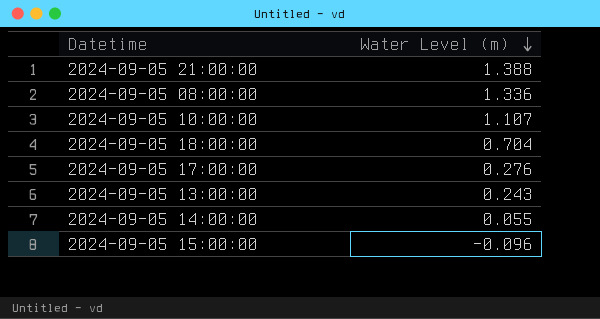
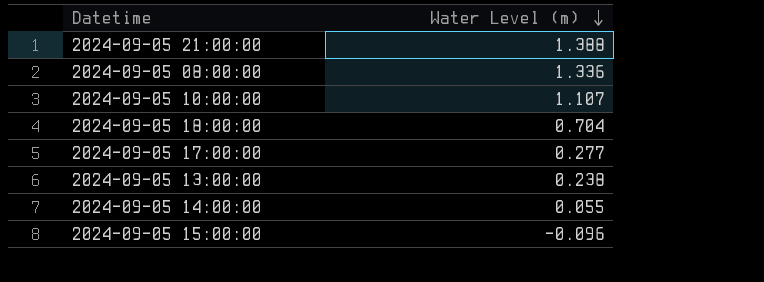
2024-09-05 17:00:00 | Water Level (m): 0.276 -> 0.277
2024-09-05 13:00:00 | Water Level (m): 0.243 -> 0.238

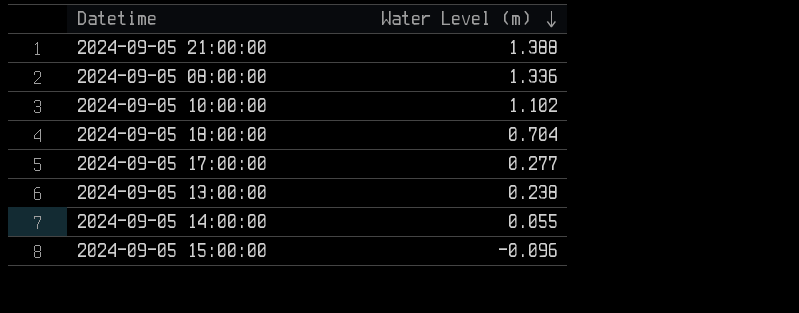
2024-09-05 10:00:00 | Water Level (m): 1.107 -> 1.102

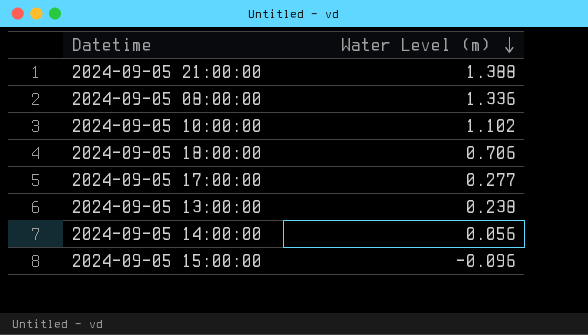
2024-09-05 18:00:00 | Water Level (m): 0.704 -> 0.706
2024-09-05 14:00:00 | Water Level (m): 0.055 -> 0.056

